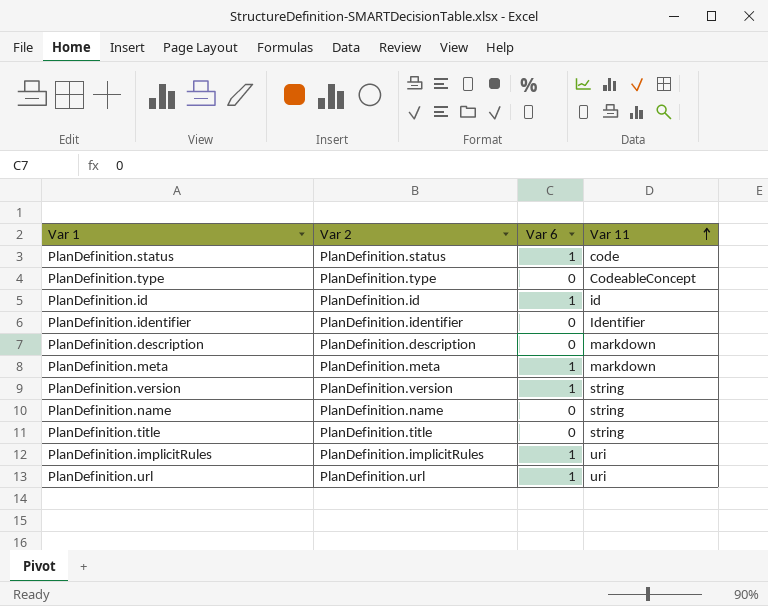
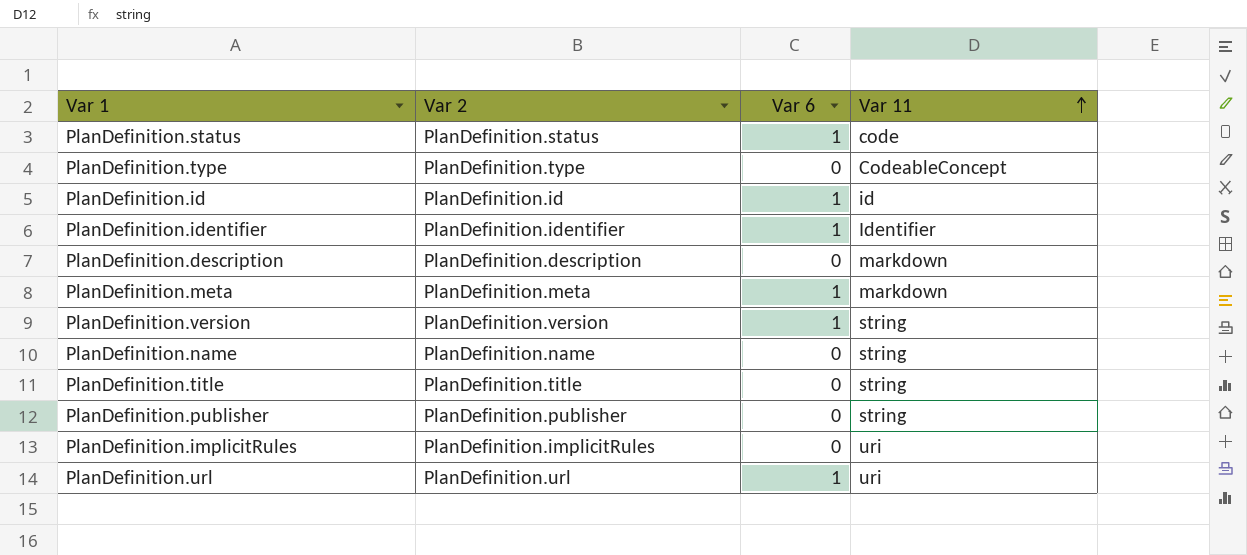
PlanDefinition.identifier | Var 6: 0 -> 1
row PlanDefinition.publisher: none -> PlanDefinition.publisher | 0 | string
PlanDefinition.implicitRules | Var 6: 1 -> 0

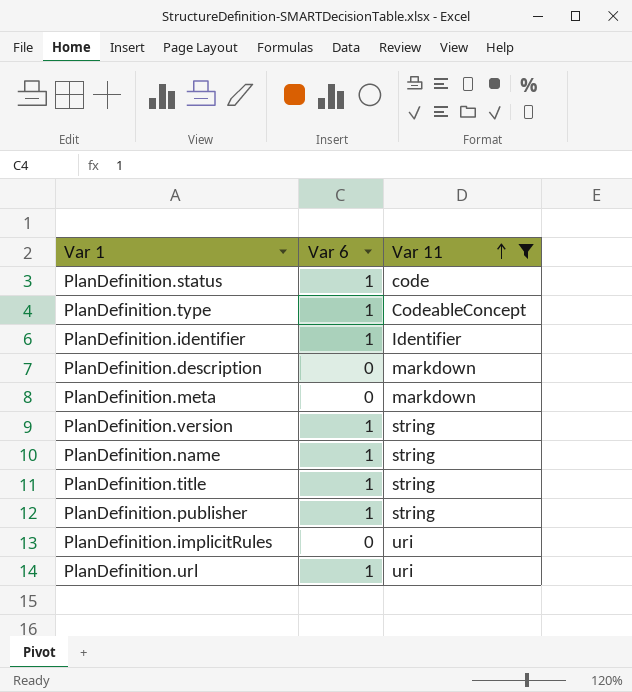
filter: none -> Var 11 != id
column Var 2 | position: 2 -> none
PlanDefinition.type | Var 6: 0 -> 1
PlanDefinition.meta | Var 6: 1 -> 0
PlanDefinition.name | Var 6: 0 -> 1
PlanDefinition.title | Var 6: 0 -> 1
PlanDefinition.publisher | Var 6: 0 -> 1

